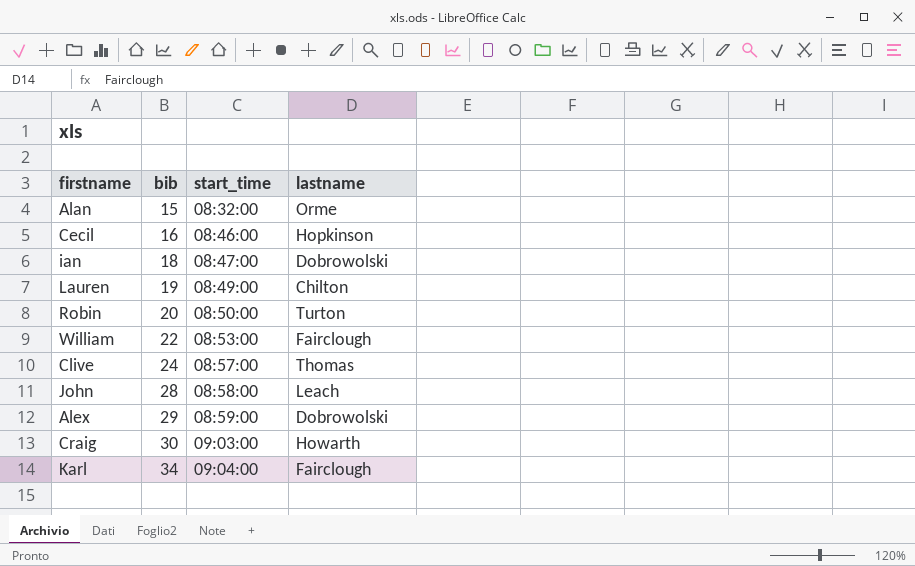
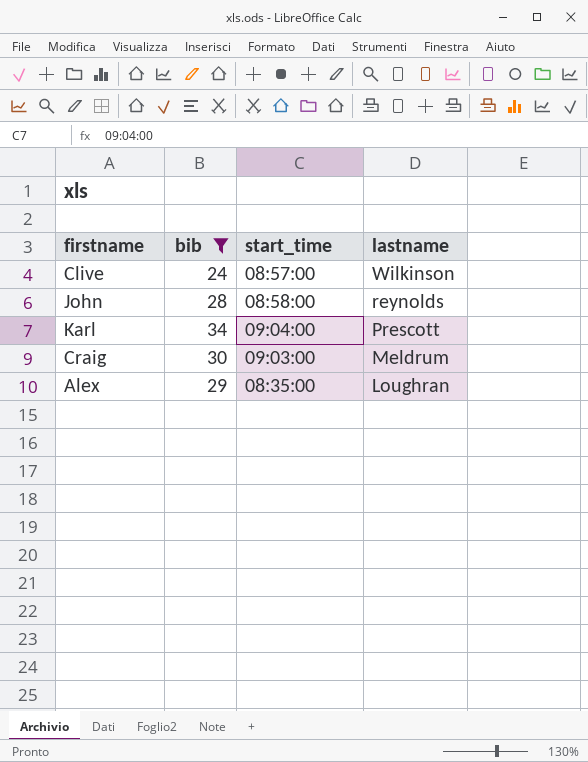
filter: none -> bib >= 24
row order: bib ascending -> lastname descending
Clive | lastname: Thomas -> Wilkinson
John | lastname: Leach -> reynolds
Karl | lastname: Fairclough -> Prescott
Craig | lastname: Howarth -> Meldrum
Alex | start_time: 08:59:00 -> 08:35:00
Alex | lastname: Dobrowolski -> Loughran

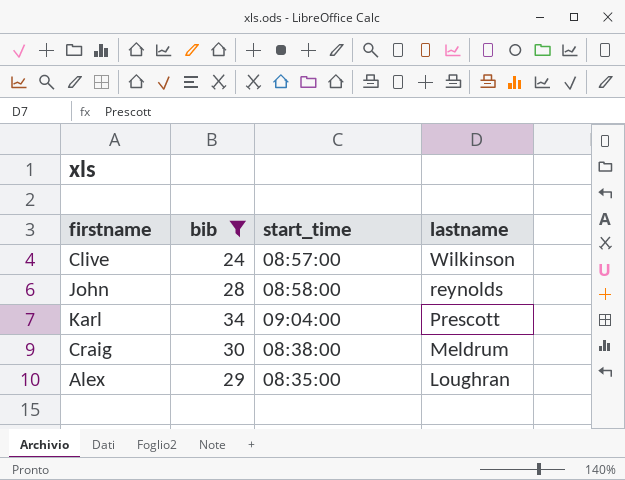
Craig | start_time: 09:03:00 -> 08:38:00

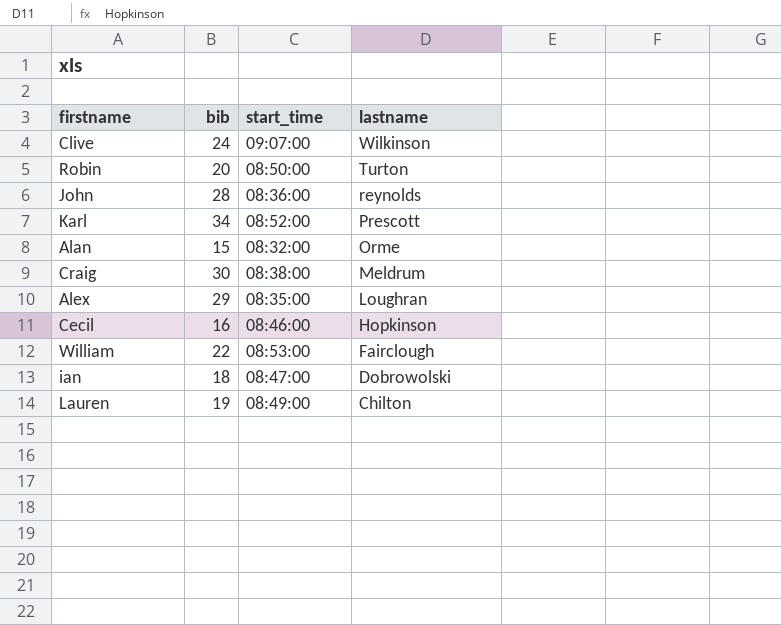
filter: bib >= 24 -> none
Clive | start_time: 08:57:00 -> 09:07:00
John | start_time: 08:58:00 -> 08:36:00
Karl | start_time: 09:04:00 -> 08:52:00

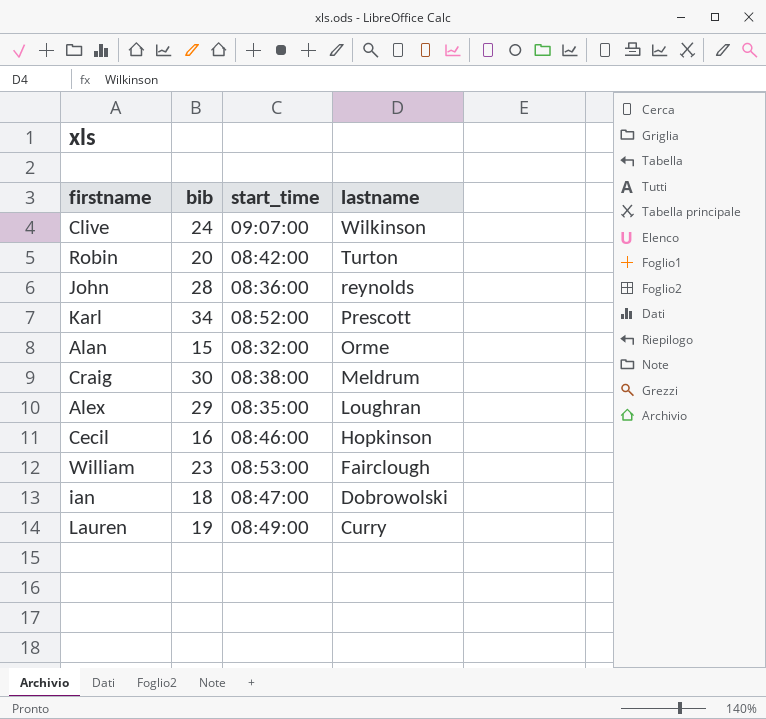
Robin | start_time: 08:50:00 -> 08:42:00
William | bib: 22 -> 23
Lauren | lastname: Chilton -> Curry

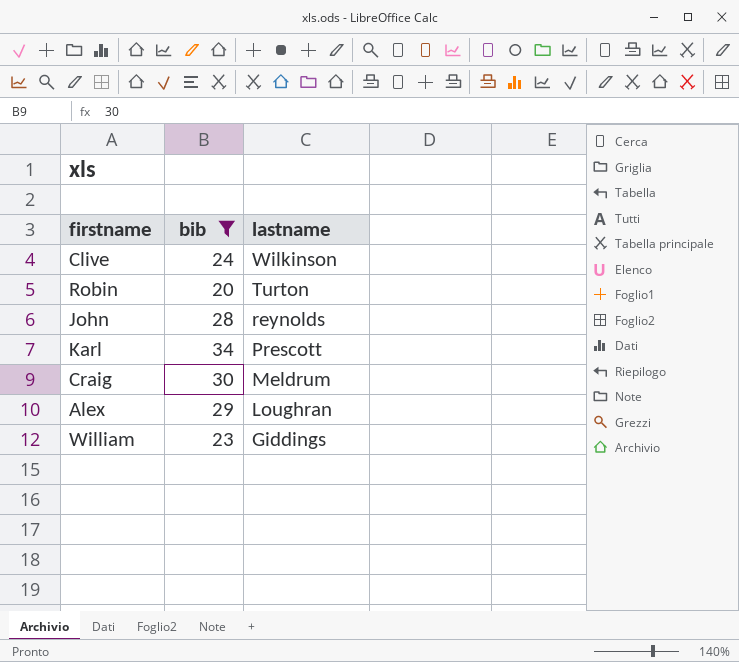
filter: none -> bib >= 20
column start_time | position: 3 -> none
William | lastname: Fairclough -> Giddings

